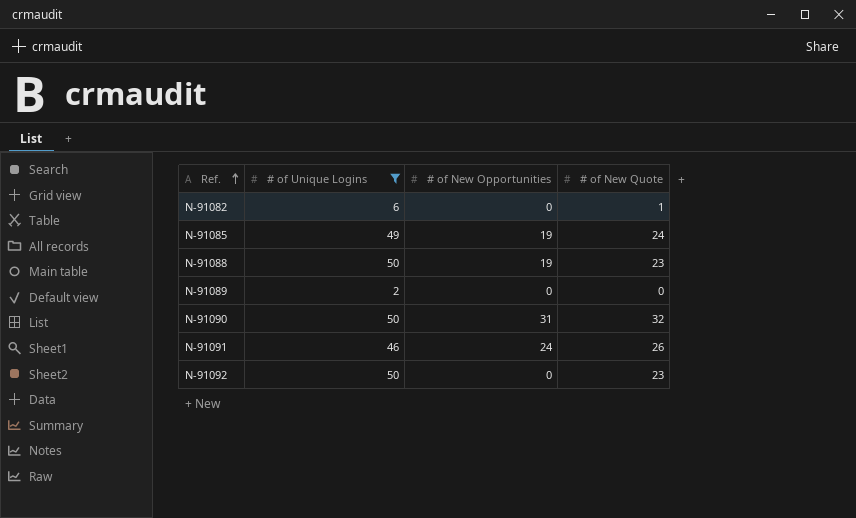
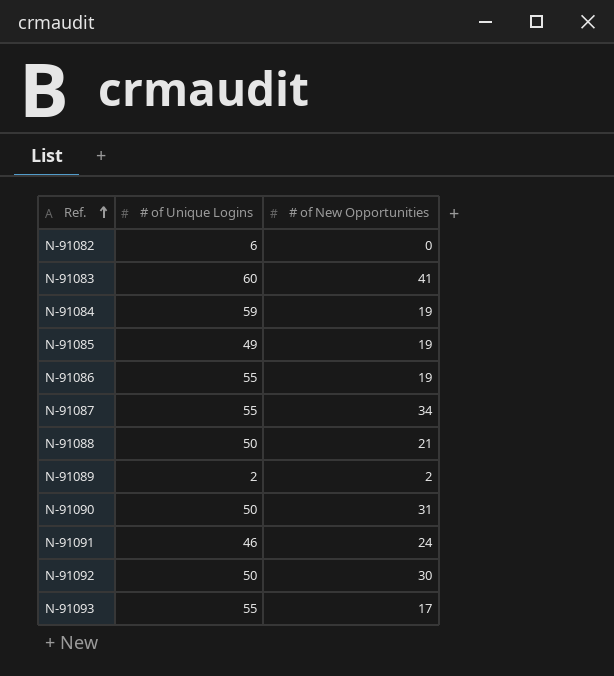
filter: # of Unique Logins <= 50 -> none
column # of New Quote | position: 4 -> none
N-91088 | # of New Opportunities: 19 -> 21
N-91089 | # of New Opportunities: 0 -> 2
N-91092 | # of New Opportunities: 0 -> 30

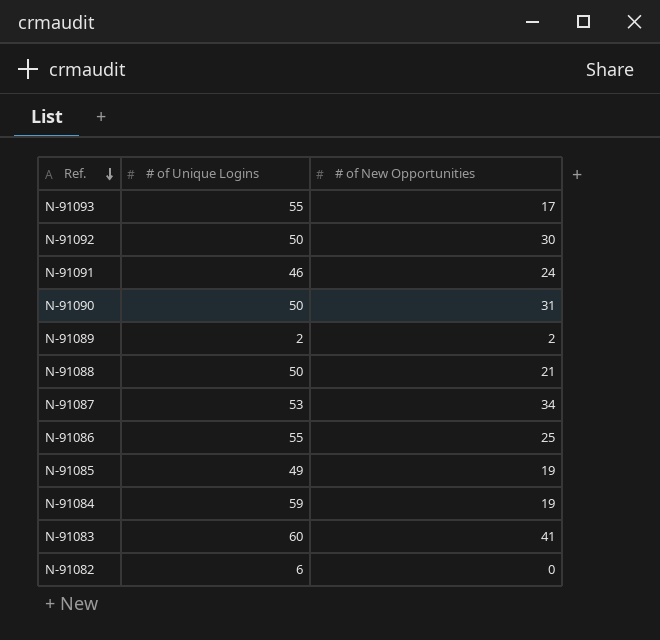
row order: Ref. ascending -> Ref. descending
N-91087 | # of Unique Logins: 55 -> 53
N-91086 | # of New Opportunities: 19 -> 25

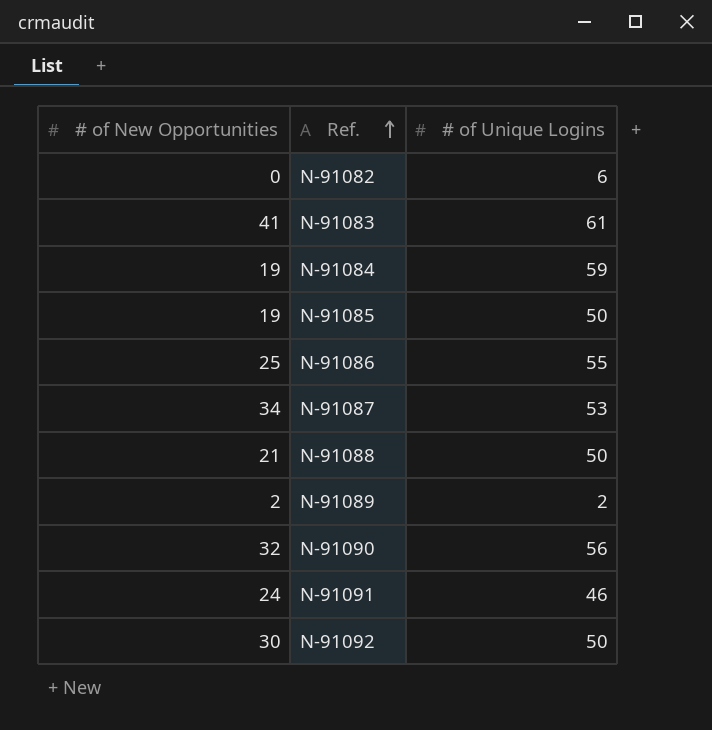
row order: Ref. descending -> Ref. ascending
column # of New Opportunities | position: 3 -> 1
row N-91093: 55 | 17 -> none
N-91083 | # of Unique Logins: 60 -> 61
N-91085 | # of Unique Logins: 49 -> 50
N-91090 | # of New Opportunities: 31 -> 32
N-91090 | # of Unique Logins: 50 -> 56

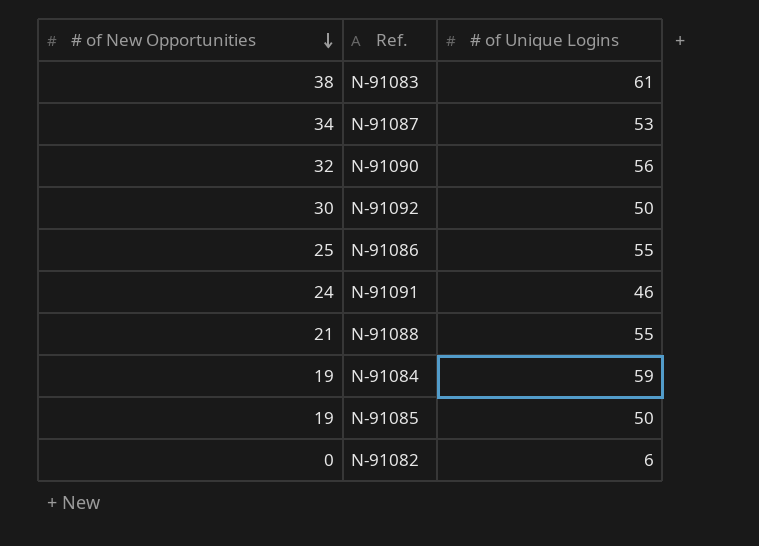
row order: Ref. ascending -> # of New Opportunities descending
row N-91089: 2 | 2 -> none
N-91083 | # of New Opportunities: 41 -> 38
N-91088 | # of Unique Logins: 50 -> 55

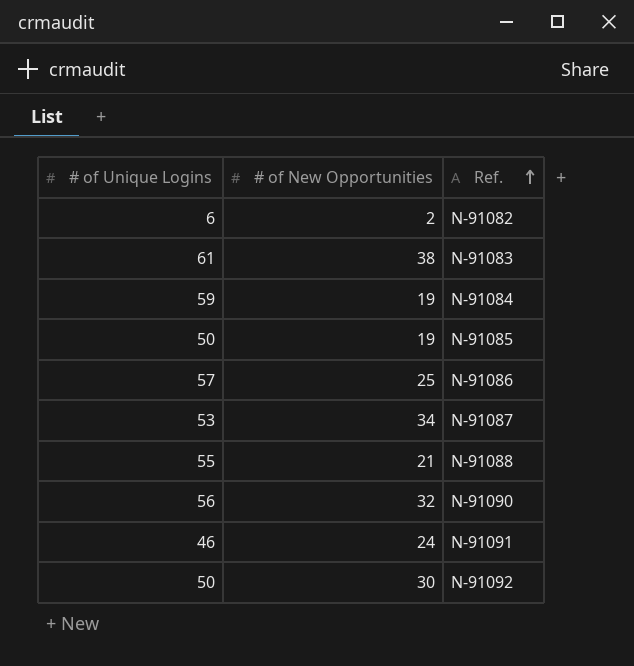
row order: # of New Opportunities descending -> Ref. ascending
column # of Unique Logins | position: 3 -> 1
N-91082 | # of New Opportunities: 0 -> 2
N-91086 | # of Unique Logins: 55 -> 57

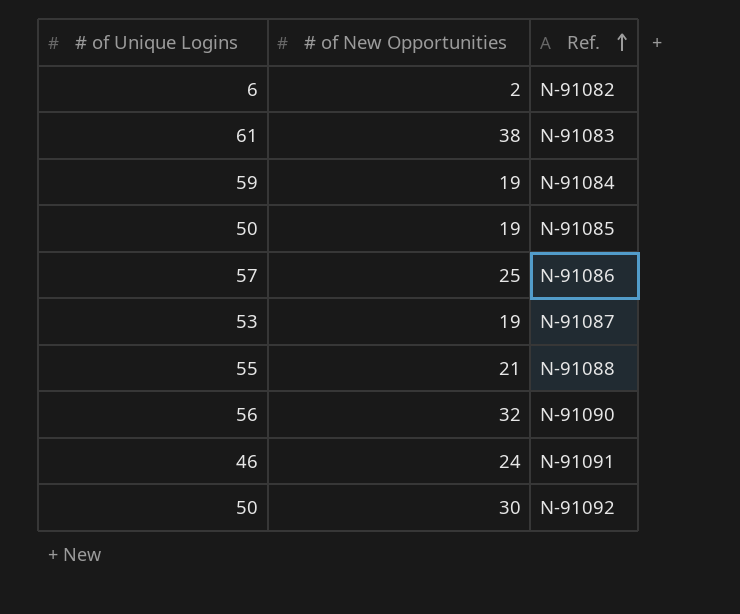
N-91087 | # of New Opportunities: 34 -> 19

